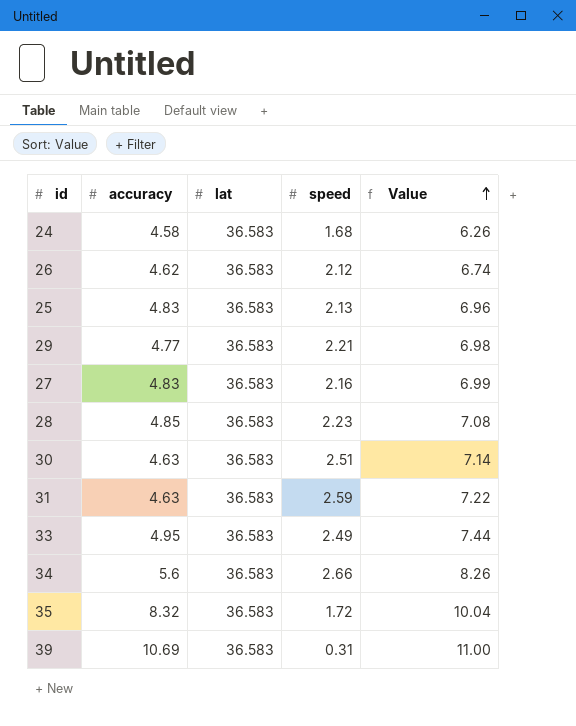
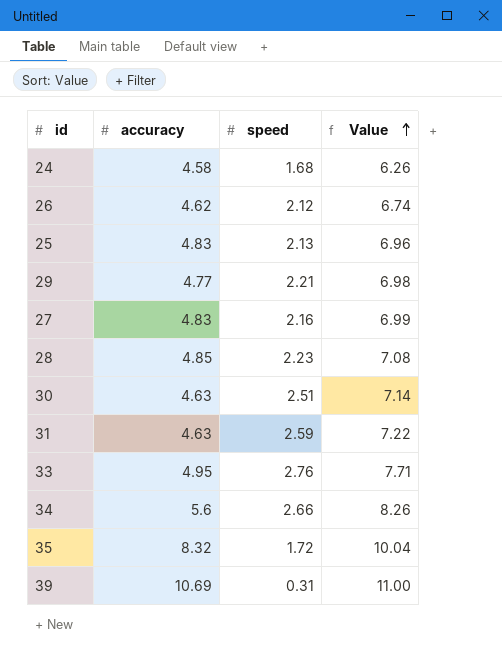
column lat | position: 3 -> none
33 | speed: 2.49 -> 2.76
33 | Value: 7.44 -> 7.71

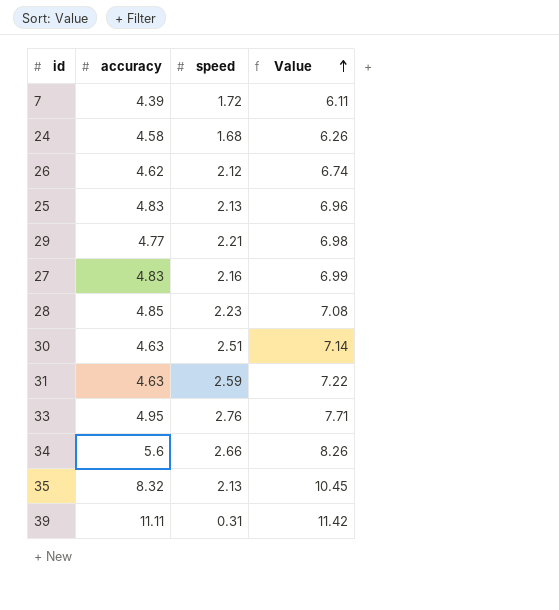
row 7: none -> 4.39 | 1.72 | 6.11
35 | speed: 1.72 -> 2.13
35 | Value: 10.04 -> 10.45
39 | accuracy: 10.69 -> 11.11
39 | Value: 11.00 -> 11.42

